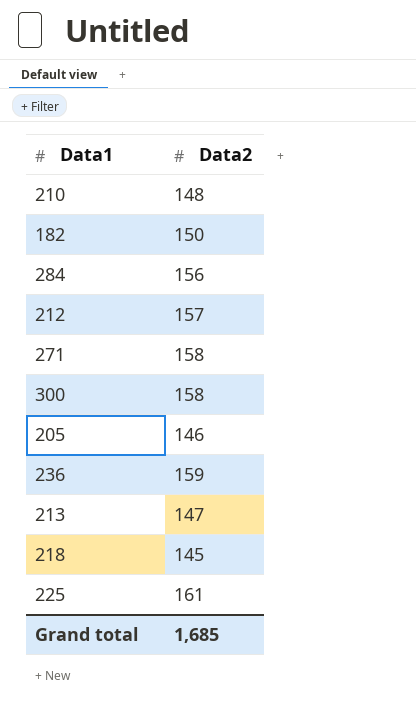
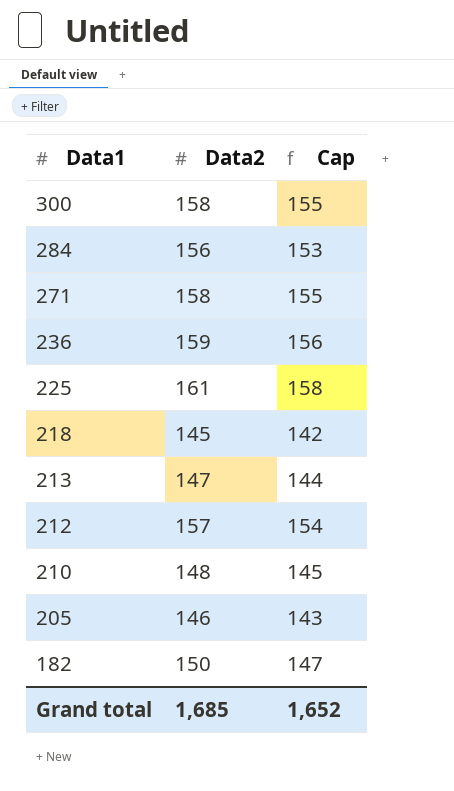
row order: none -> Data1 descending
column Cap | formula: none -> [Data2] - 3

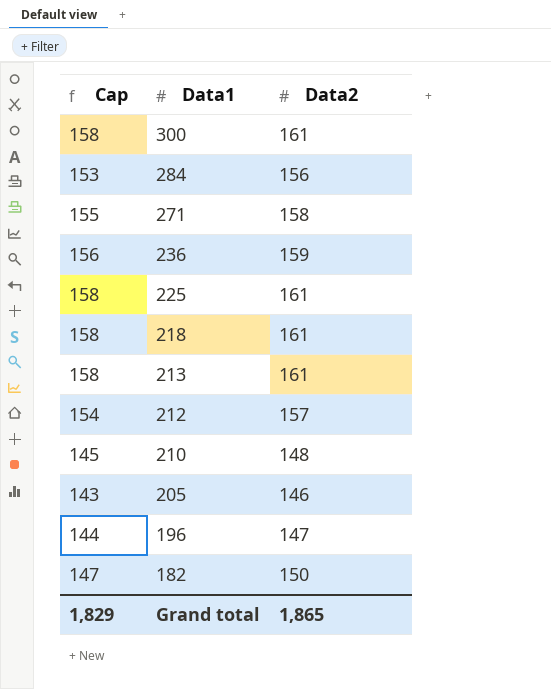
column Cap | position: 3 -> 1
300 | Cap: 155 -> 158
300 | Data2: 158 -> 161
218 | Cap: 142 -> 158
218 | Data2: 145 -> 161
213 | Cap: 144 -> 158
213 | Data2: 147 -> 161
row 196: none -> 144 | 147
Grand total | Cap: 1,652 -> 1,829
Grand total | Data2: 1,685 -> 1,865

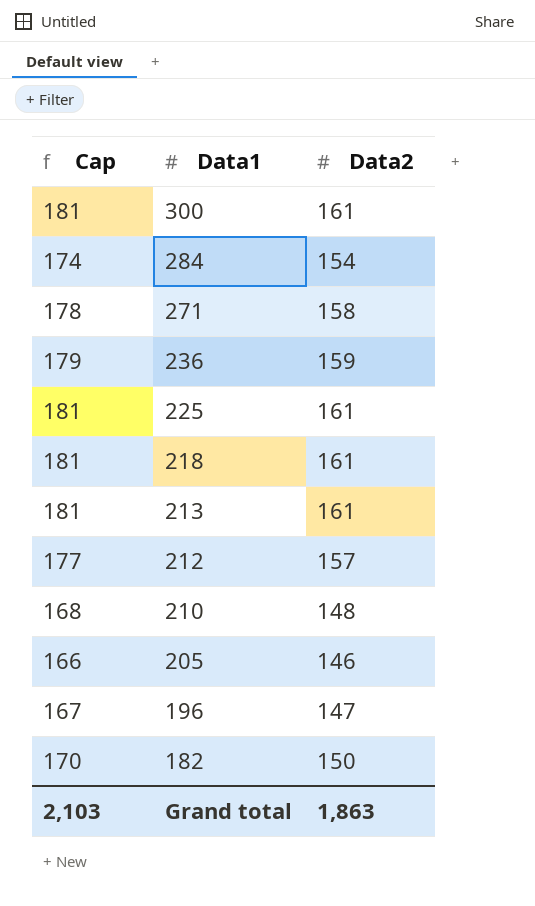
column Cap | formula: [Data2] - 3 -> [Data2] + 20
284 | Data2: 156 -> 154
Grand total | Cap: 1,829 -> 2,103
Grand total | Data2: 1,865 -> 1,863

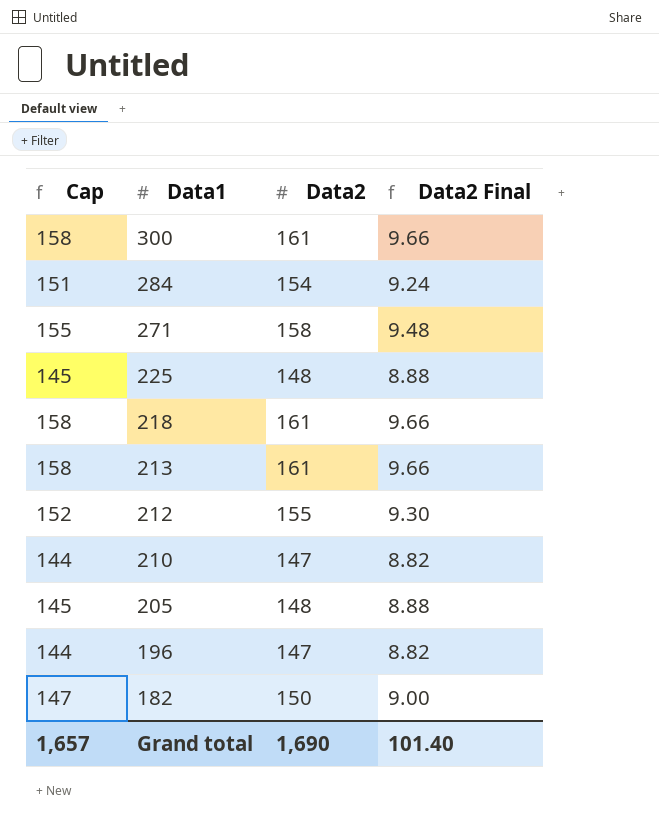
column Cap | formula: [Data2] + 20 -> [Data2] - 3
column Data2 Final | formula: none -> [Data2] * 0.06
row 236: 179 | 159 -> none
225 | Data2: 161 -> 148
212 | Data2: 157 -> 155
210 | Data2: 148 -> 147
205 | Data2: 146 -> 148
Grand total | Cap: 2,103 -> 1,657
Grand total | Data2: 1,863 -> 1,690

